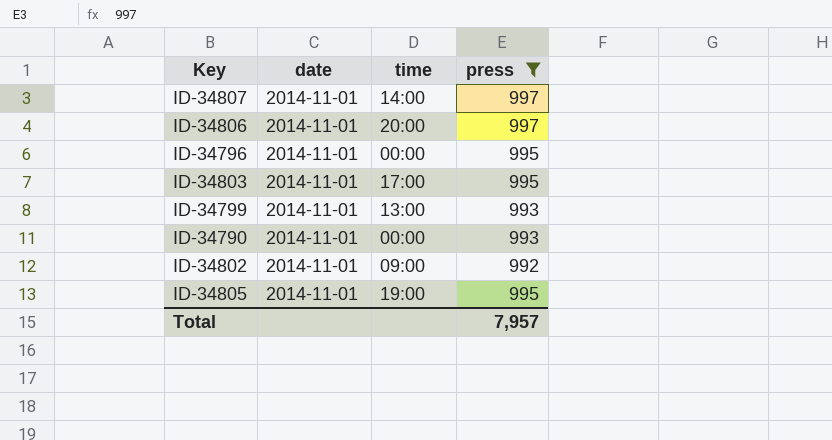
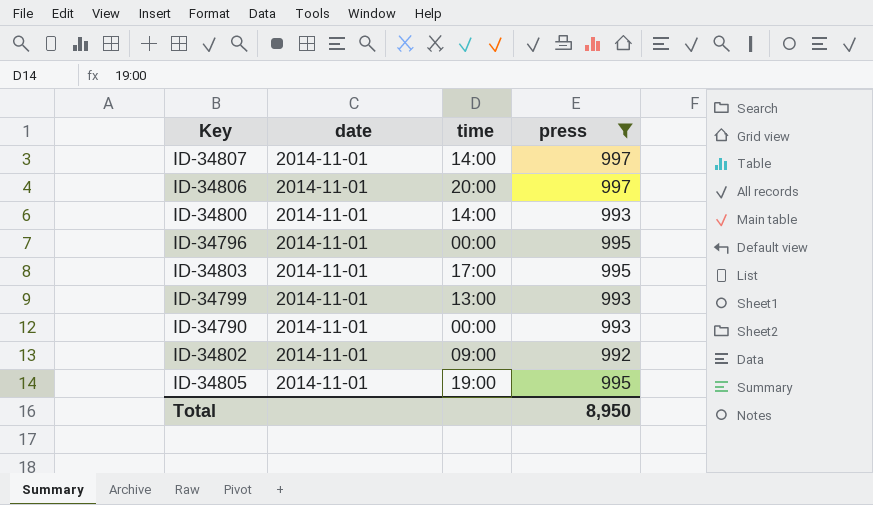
row ID-34800: none -> 2014-11-01 | 14:00 | 993
Total | press: 7,957 -> 8,950

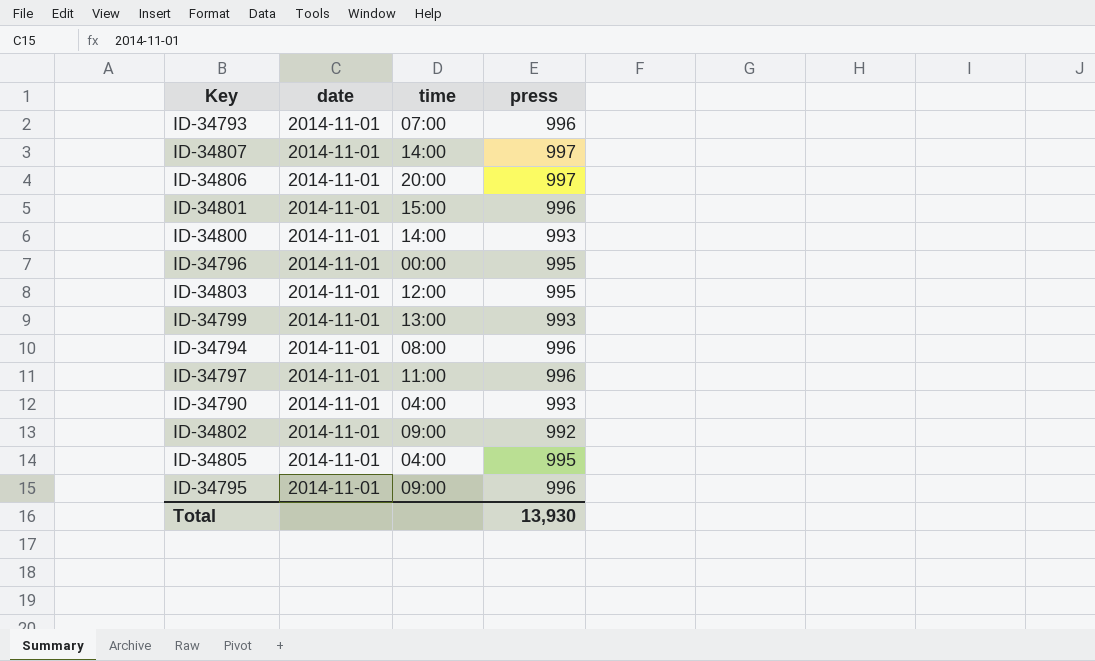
filter: press != 996 -> none
ID-34803 | time: 17:00 -> 12:00
ID-34790 | time: 00:00 -> 04:00
ID-34805 | time: 19:00 -> 04:00
Total | press: 8,950 -> 13,930

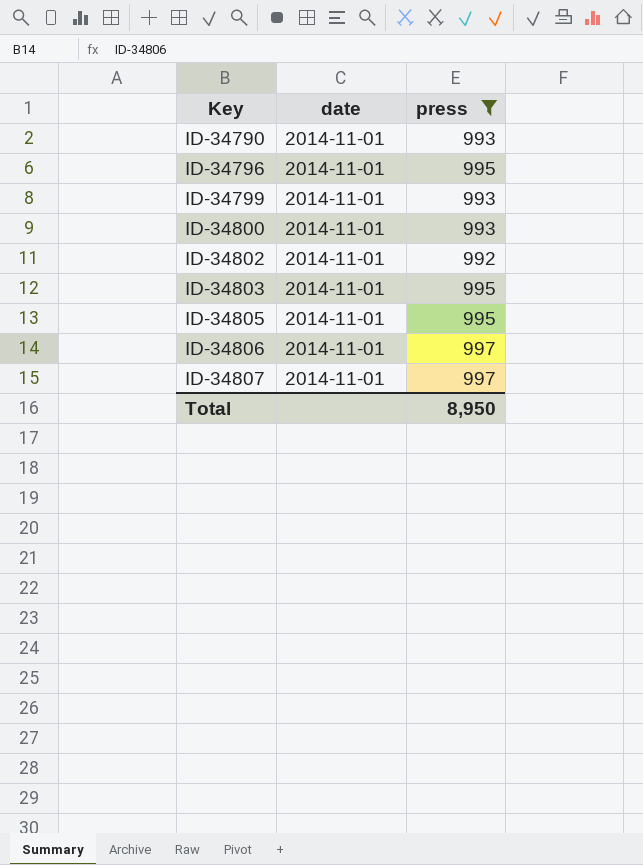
filter: none -> press != 996
row order: none -> Key ascending
column time | position: 3 -> none
Total | press: 13,930 -> 8,950

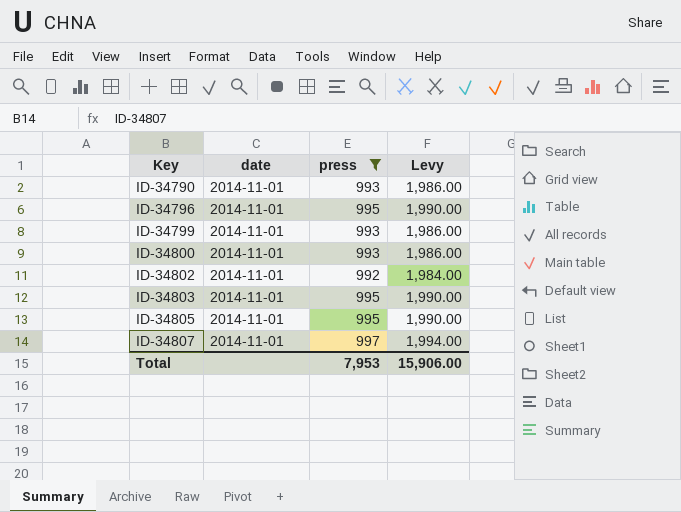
column Levy | formula: none -> [press] * 2
row ID-34806: 2014-11-01 | 997 -> none
Total | press: 8,950 -> 7,953

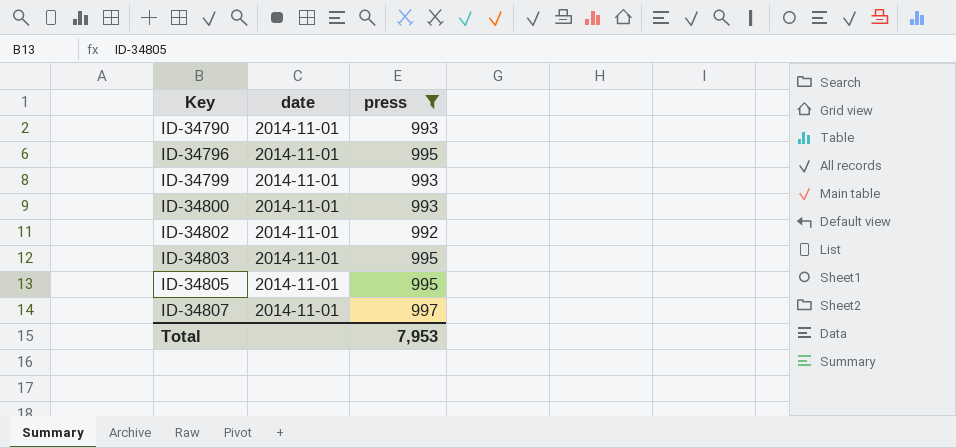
column Levy | formula: [press] * 2 -> none

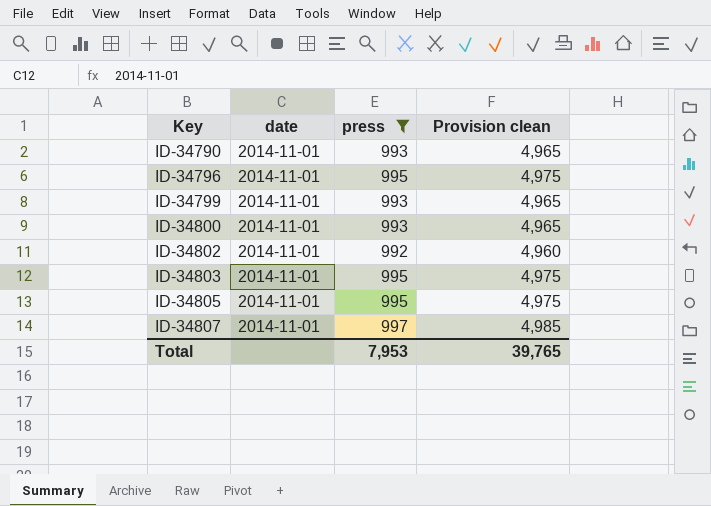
column Provision clean | formula: none -> [press] * 5

